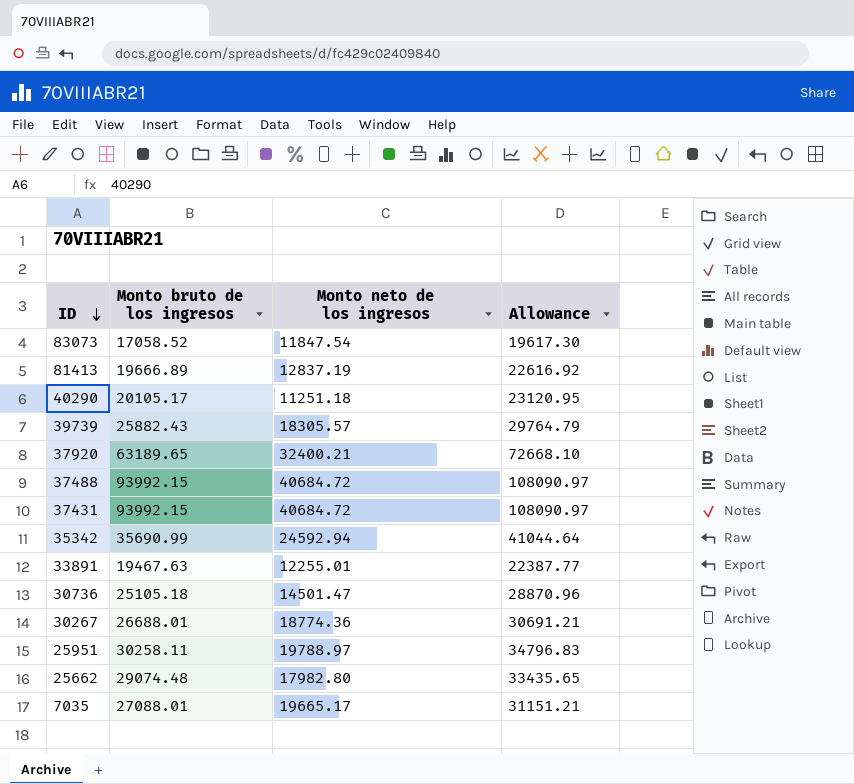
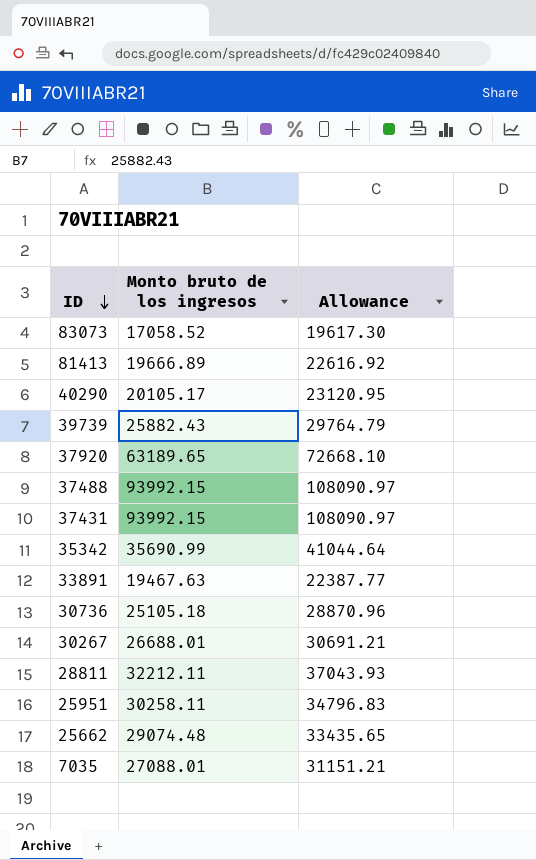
column Monto neto de los ingresos | position: 3 -> none
row 28811: none -> 32212.11 | 37043.93

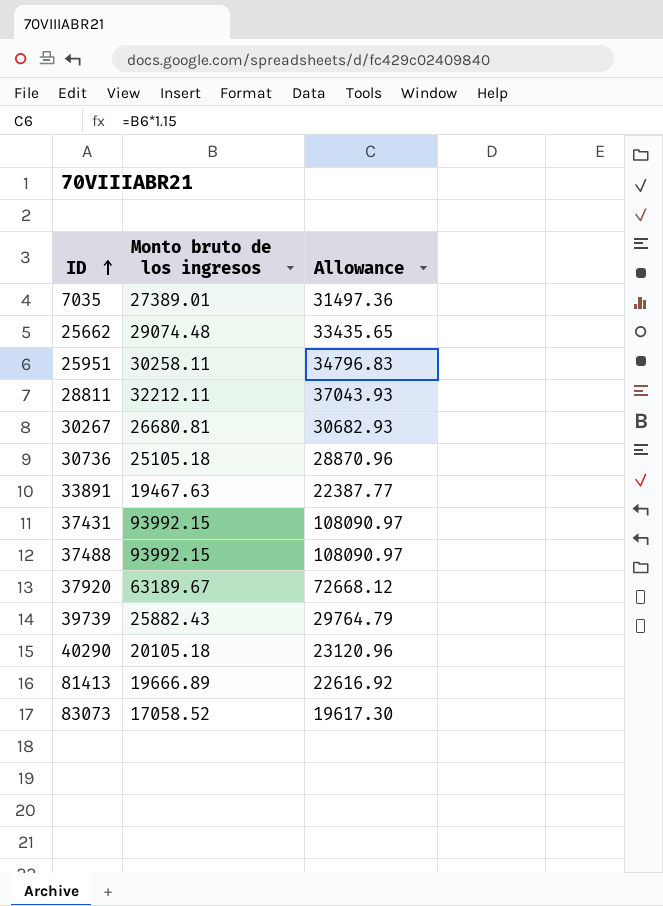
row order: ID descending -> ID ascending
row 35342: 35690.99 | 41044.64 -> none
7035 | Monto bruto de los ingresos: 27088.01 -> 27389.01
7035 | Allowance: 31151.21 -> 31497.36
30267 | Monto bruto de los ingresos: 26688.01 -> 26680.81
30267 | Allowance: 30691.21 -> 30682.93
37920 | Monto bruto de los ingresos: 63189.65 -> 63189.67
37920 | Allowance: 72668.10 -> 72668.12
40290 | Monto bruto de los ingresos: 20105.17 -> 20105.18
40290 | Allowance: 23120.95 -> 23120.96

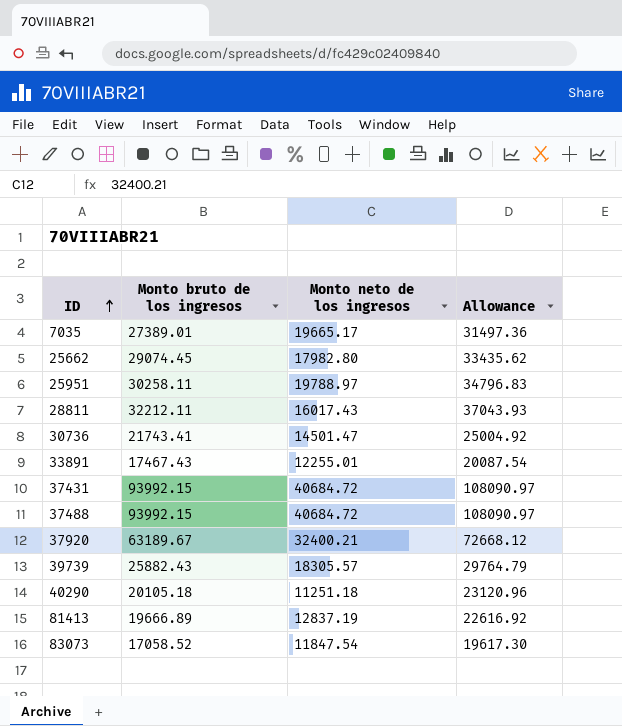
column Monto neto de los ingresos | position: none -> 3
row 30267: 26680.81 | 30682.93 -> none
25662 | Monto bruto de los ingresos: 29074.48 -> 29074.45
25662 | Allowance: 33435.65 -> 33435.62
30736 | Monto bruto de los ingresos: 25105.18 -> 21743.41
30736 | Allowance: 28870.96 -> 25004.92
33891 | Monto bruto de los ingresos: 19467.63 -> 17467.43
33891 | Allowance: 22387.77 -> 20087.54

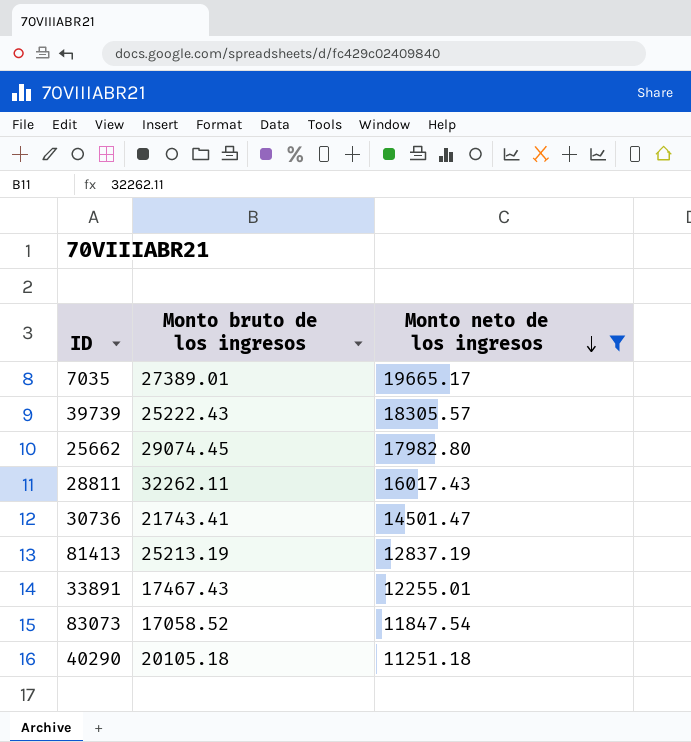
filter: none -> Monto neto de los ingresos <= 19665.17
row order: ID ascending -> Monto neto de los ingresos descending
column Allowance | formula: [Monto bruto de los ingresos] * 1.15 -> none
39739 | Monto bruto de los ingresos: 25882.43 -> 25222.43
28811 | Monto bruto de los ingresos: 32212.11 -> 32262.11
81413 | Monto bruto de los ingresos: 19666.89 -> 25213.19

